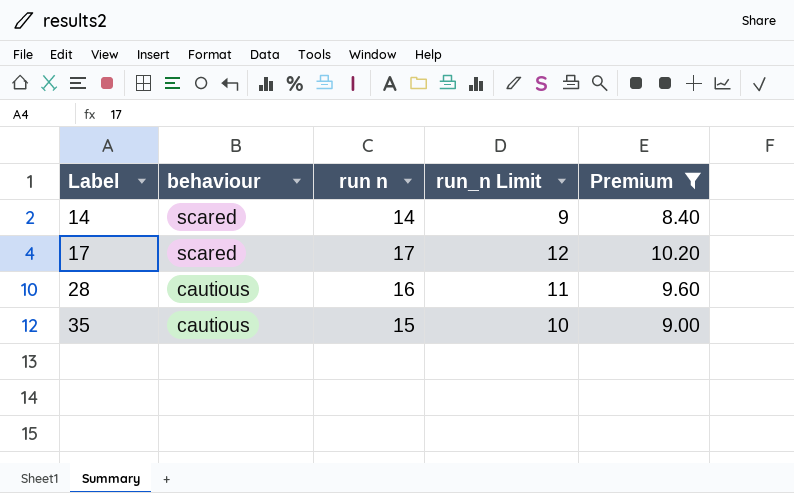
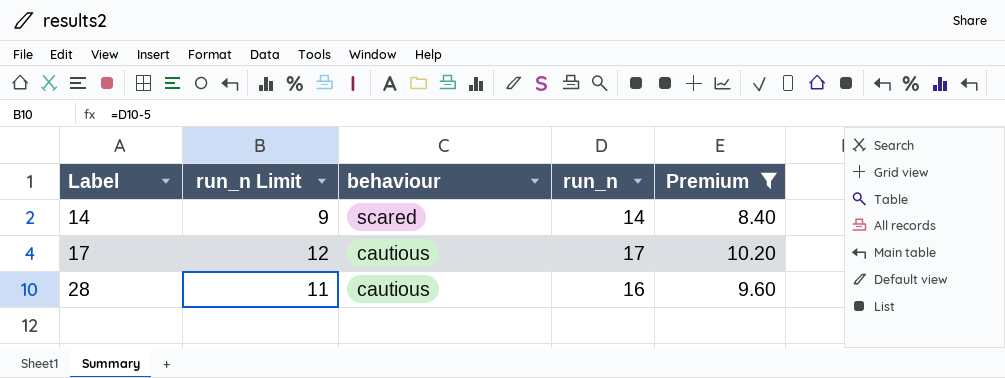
column run_n Limit | position: 4 -> 2
column name: run n -> run_n
row 35: cautious | 15 | 10 | 9.00 -> none
17 | behaviour: scared -> cautious

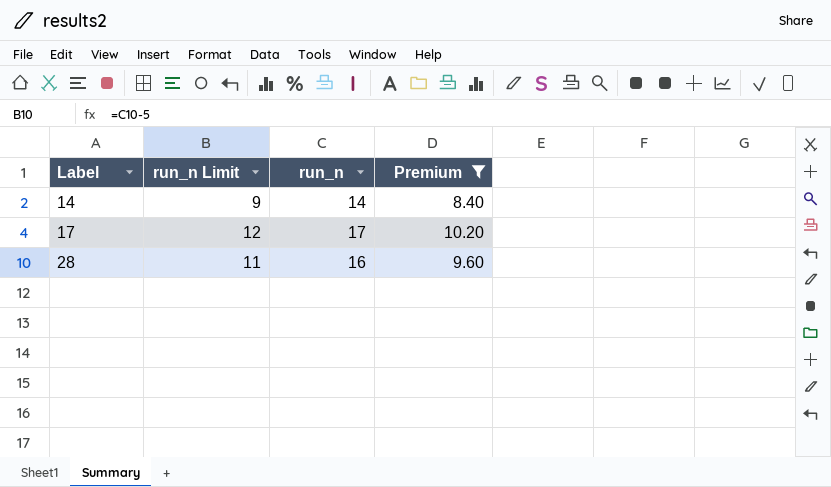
column behaviour | position: 3 -> none

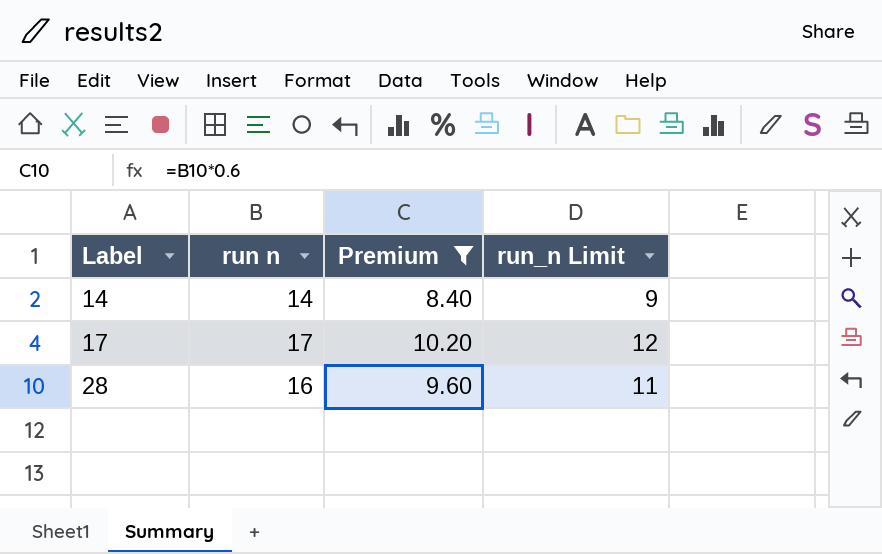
column name: run_n -> run n
column run_n Limit | position: 2 -> 4

